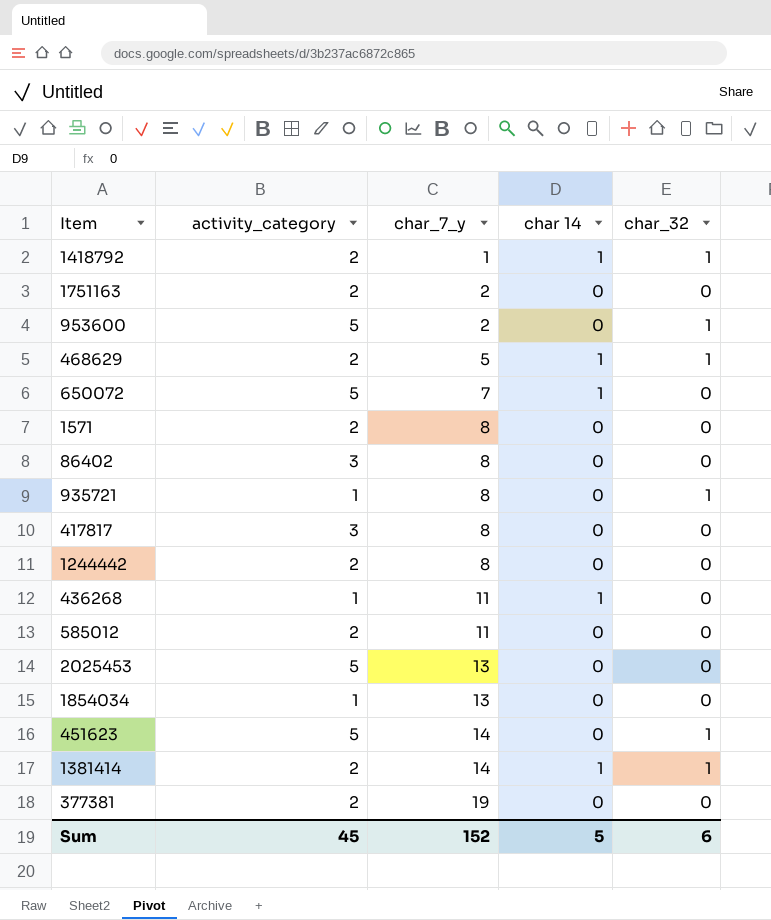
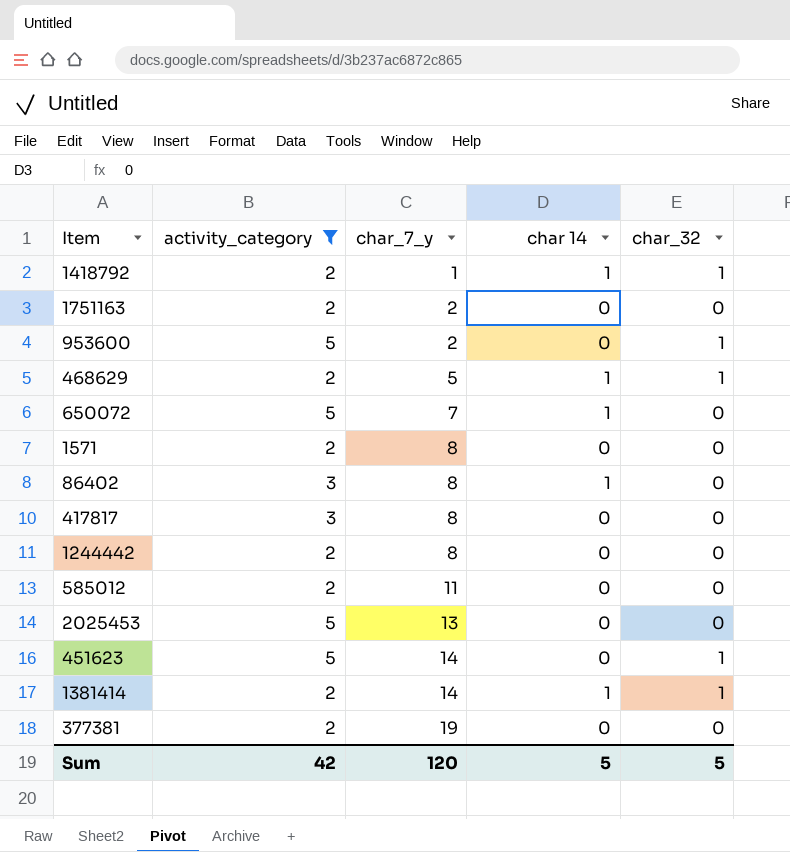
filter: none -> activity_category != 1
86402 | char 14: 0 -> 1
Sum | activity_category: 45 -> 42
Sum | char_7_y: 152 -> 120
Sum | char_32: 6 -> 5

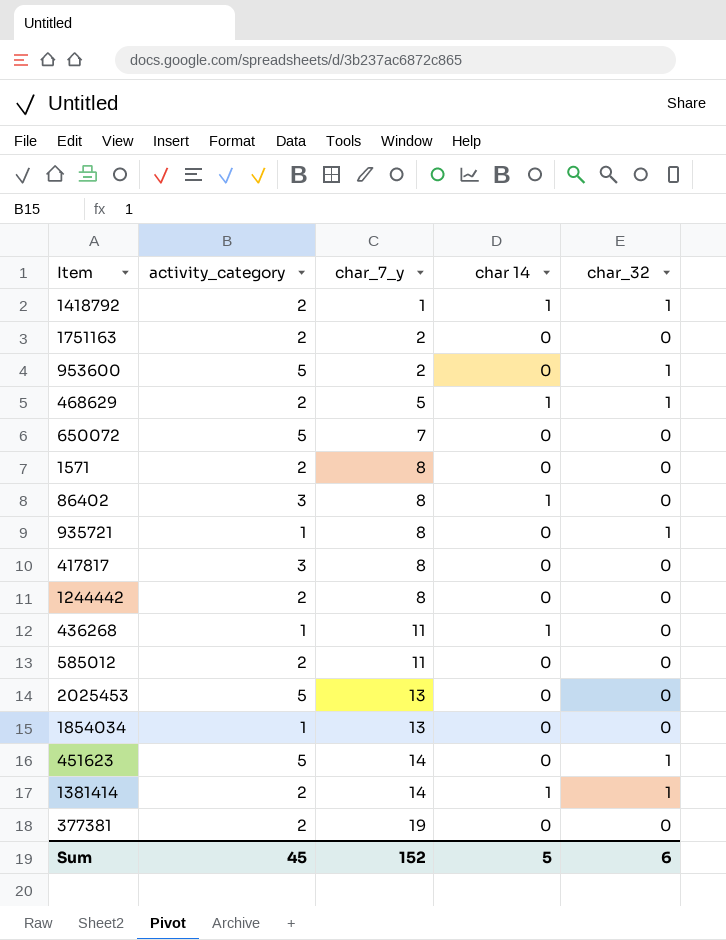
filter: activity_category != 1 -> none
650072 | char 14: 1 -> 0
Sum | activity_category: 42 -> 45
Sum | char_7_y: 120 -> 152
Sum | char_32: 5 -> 6

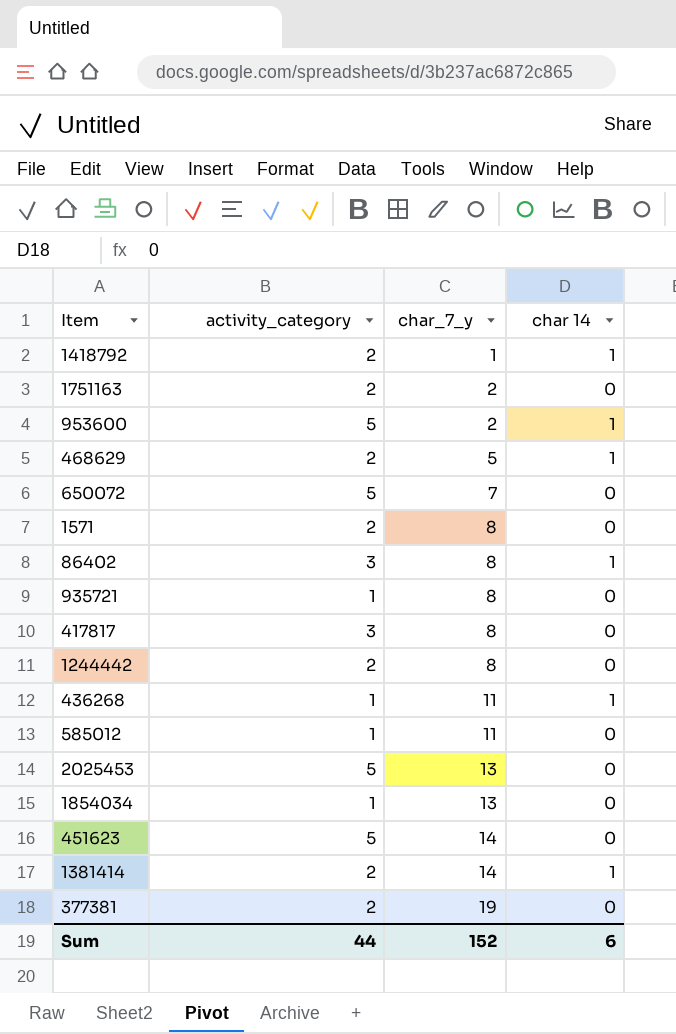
column char_32 | position: 5 -> none
953600 | char 14: 0 -> 1
585012 | activity_category: 2 -> 1
Sum | activity_category: 45 -> 44
Sum | char 14: 5 -> 6

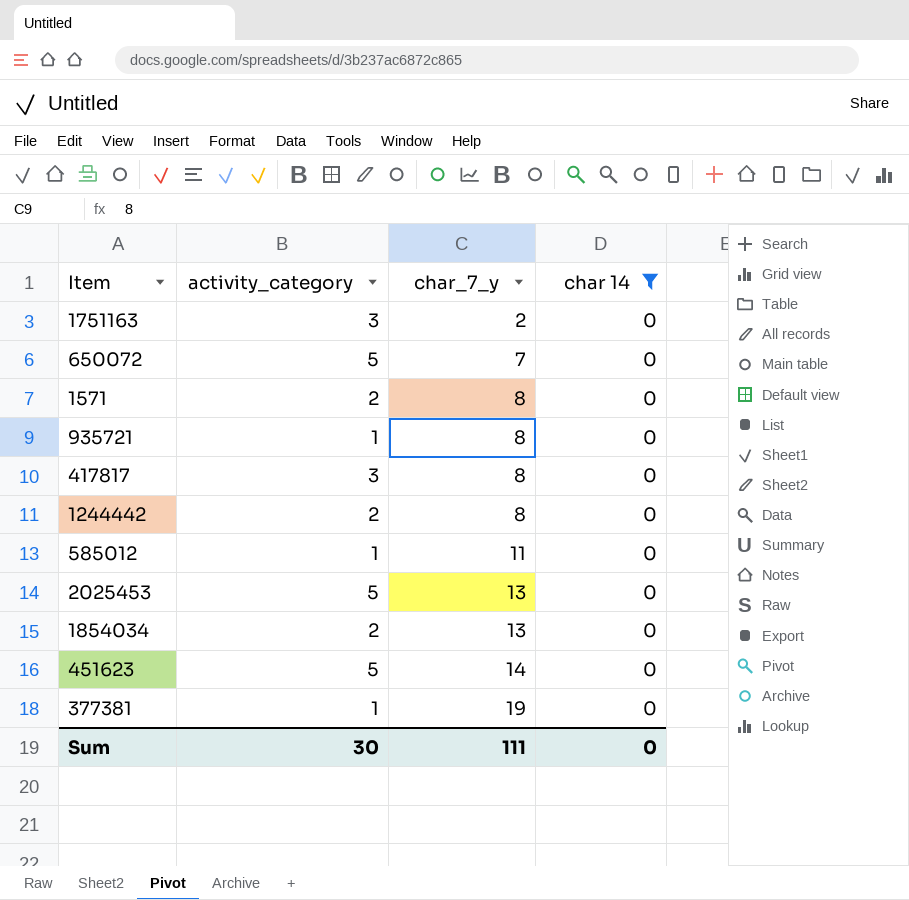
filter: none -> char 14 = 0
1751163 | activity_category: 2 -> 3
1854034 | activity_category: 1 -> 2
377381 | activity_category: 2 -> 1
Sum | activity_category: 44 -> 30
Sum | char_7_y: 152 -> 111
Sum | char 14: 6 -> 0

